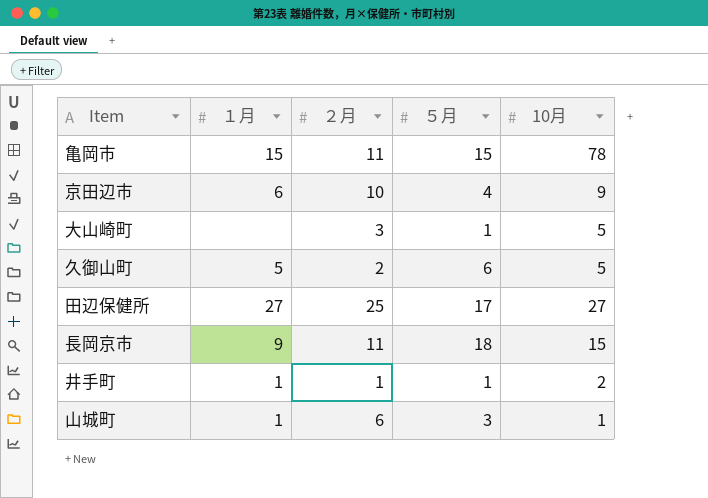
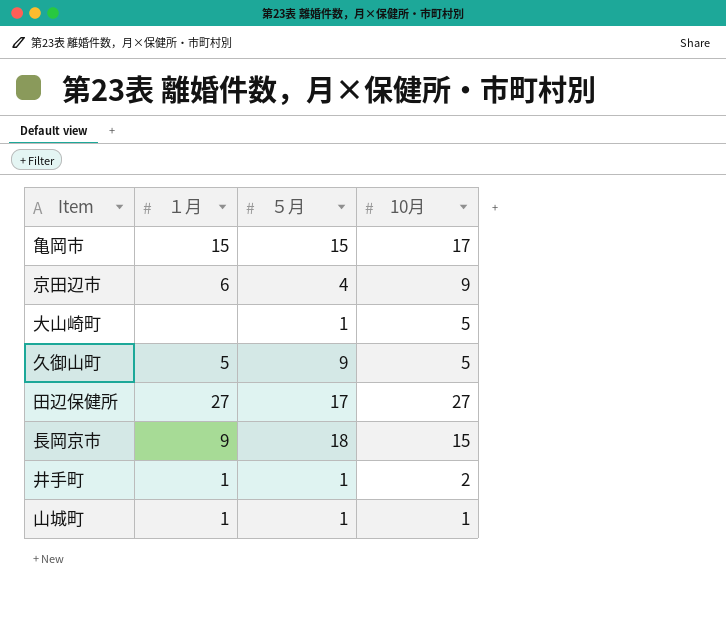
column ２月 | position: 3 -> none
亀岡市 | 10月: 78 -> 17
久御山町 | ５月: 6 -> 9
山城町 | ５月: 3 -> 1

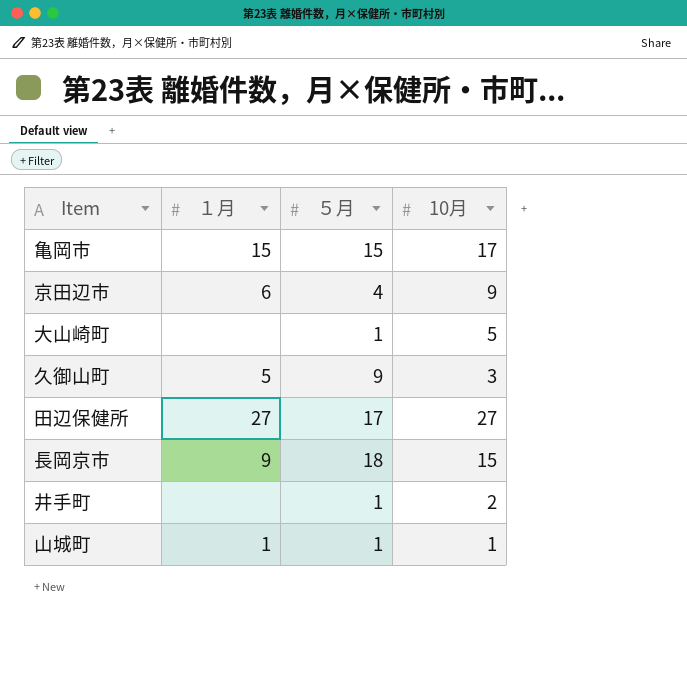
久御山町 | 10月: 5 -> 3
井手町 | １月: 1 -> none

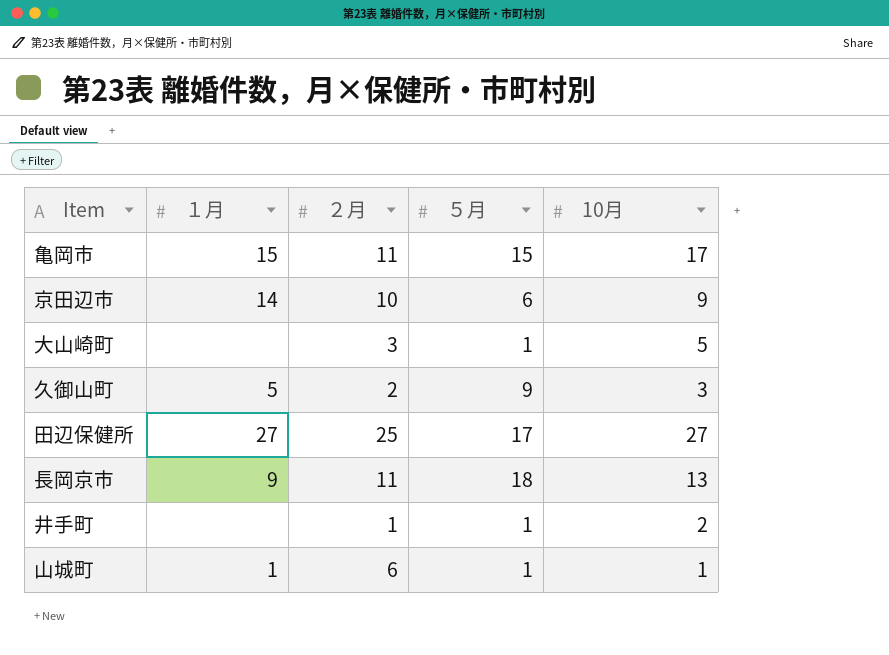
column ２月 | position: none -> 3
京田辺市 | １月: 6 -> 14
京田辺市 | ５月: 4 -> 6
長岡京市 | 10月: 15 -> 13

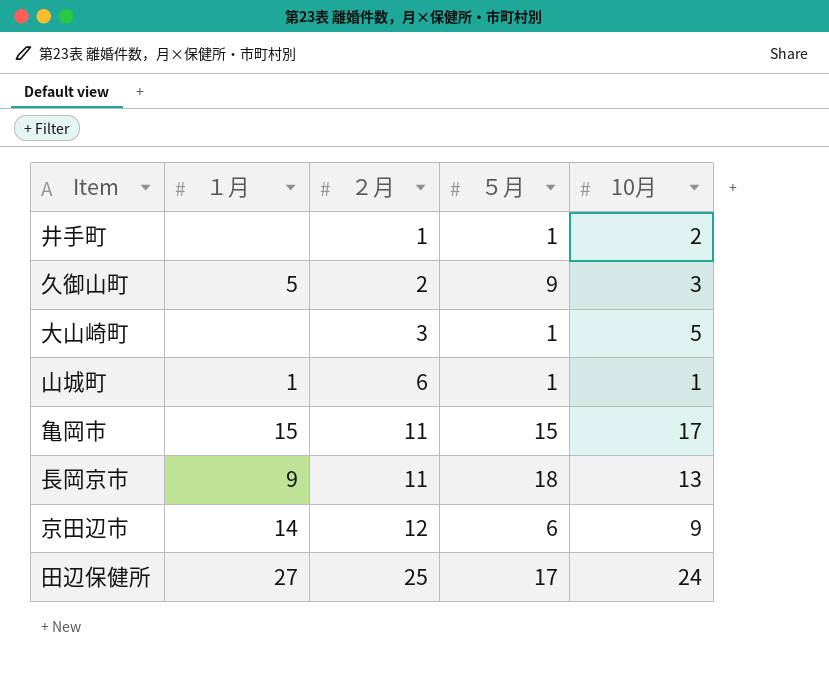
row order: none -> ２月 ascending
京田辺市 | ２月: 10 -> 12
田辺保健所 | 10月: 27 -> 24

